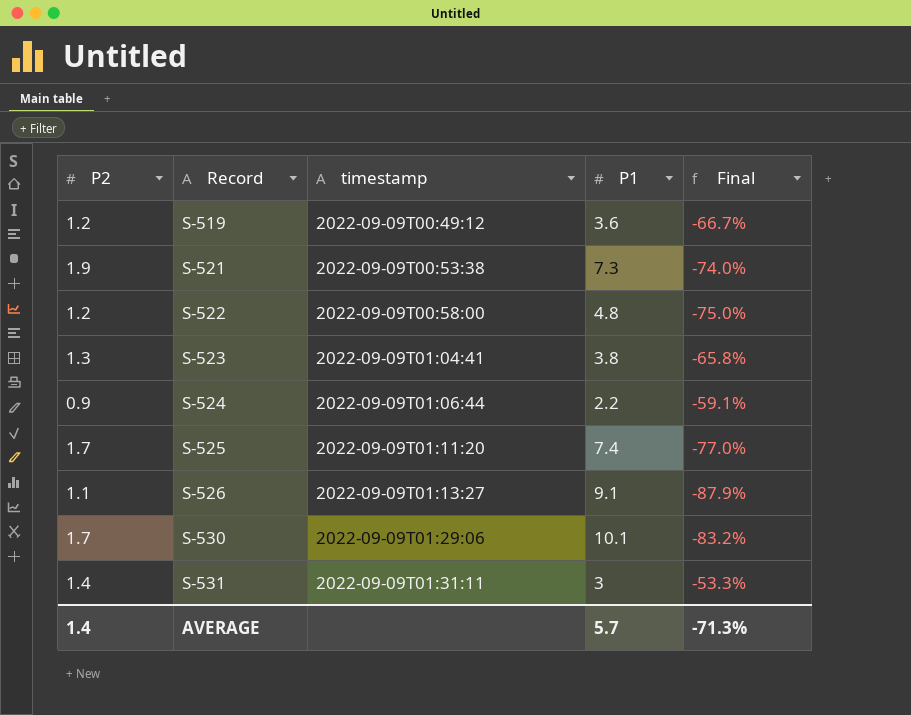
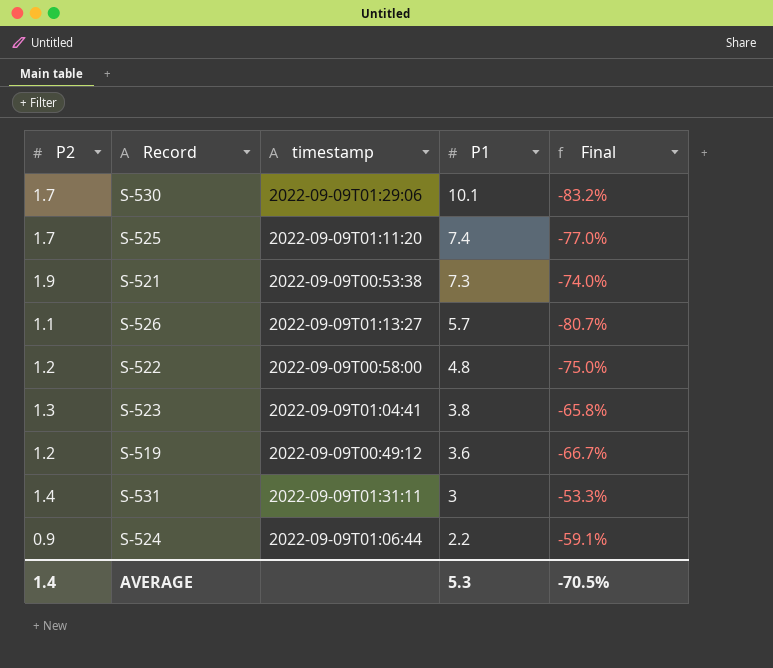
row order: Record ascending -> P1 descending
S-526 | P1: 9.1 -> 5.7
S-526 | Final: -87.9% -> -80.7%
AVERAGE | P1: 5.7 -> 5.3
AVERAGE | Final: -71.3% -> -70.5%

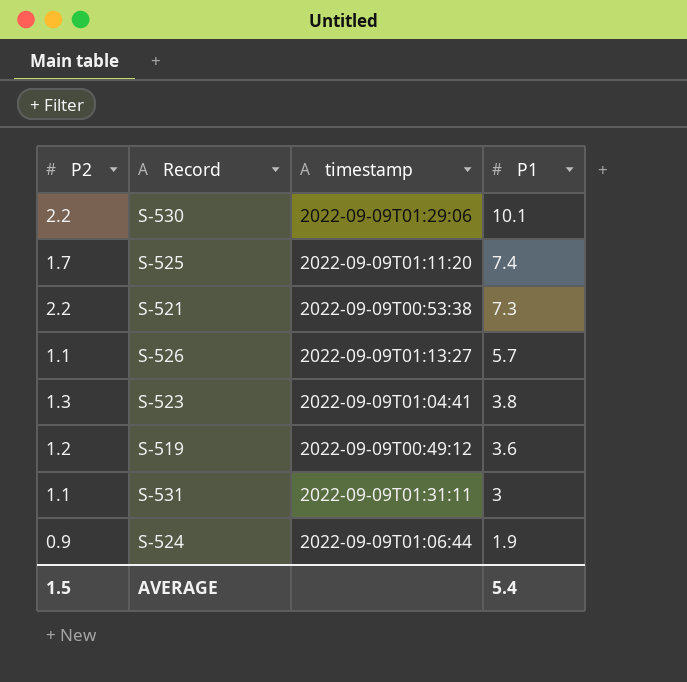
column Final | formula: ([P2] - [P1]) / [P1] -> none
row S-522: 1.2 | 2022-09-09T00:58:00 | 4.8 | -75.0% -> none
S-530 | P2: 1.7 -> 2.2
S-521 | P2: 1.9 -> 2.2
S-531 | P2: 1.4 -> 1.1
S-524 | P1: 2.2 -> 1.9
AVERAGE | P2: 1.4 -> 1.5
AVERAGE | P1: 5.3 -> 5.4

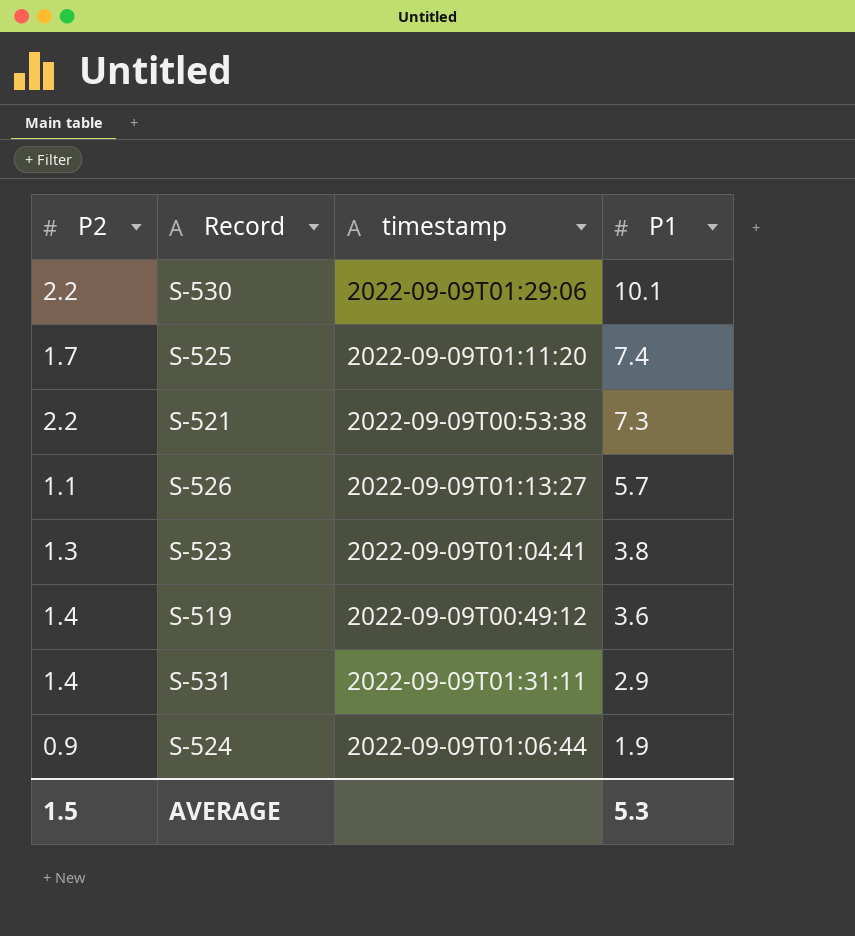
S-519 | P2: 1.2 -> 1.4
S-531 | P2: 1.1 -> 1.4
S-531 | P1: 3 -> 2.9
AVERAGE | P1: 5.4 -> 5.3

